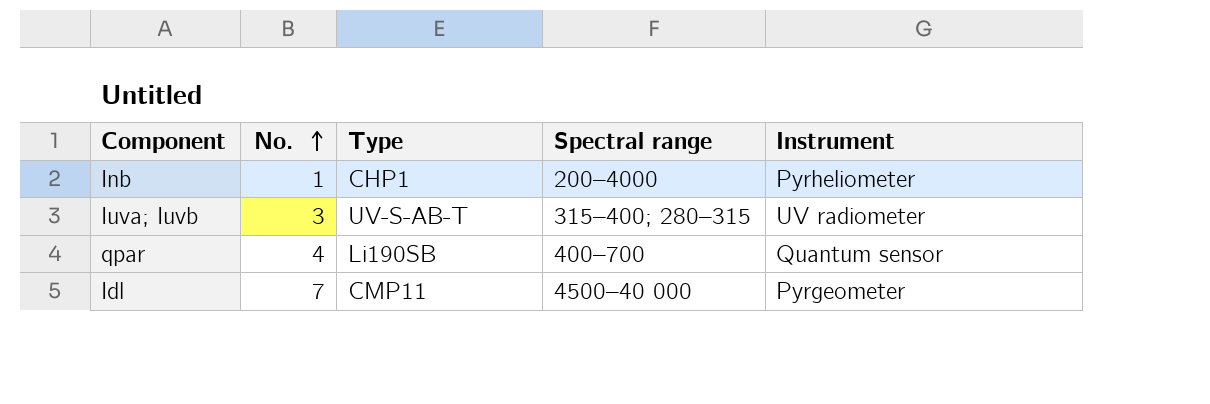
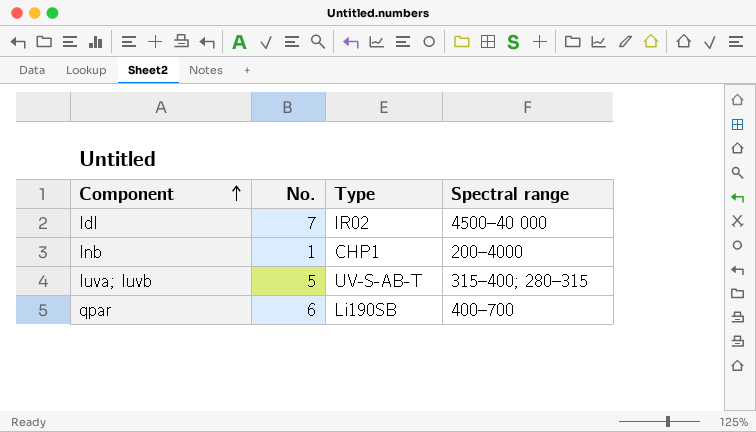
row order: No. ascending -> Component ascending
column Instrument | position: 5 -> none
Idl | Type: CMP11 -> IR02
Iuva; Iuvb | No.: 3 -> 5
qpar | No.: 4 -> 6

